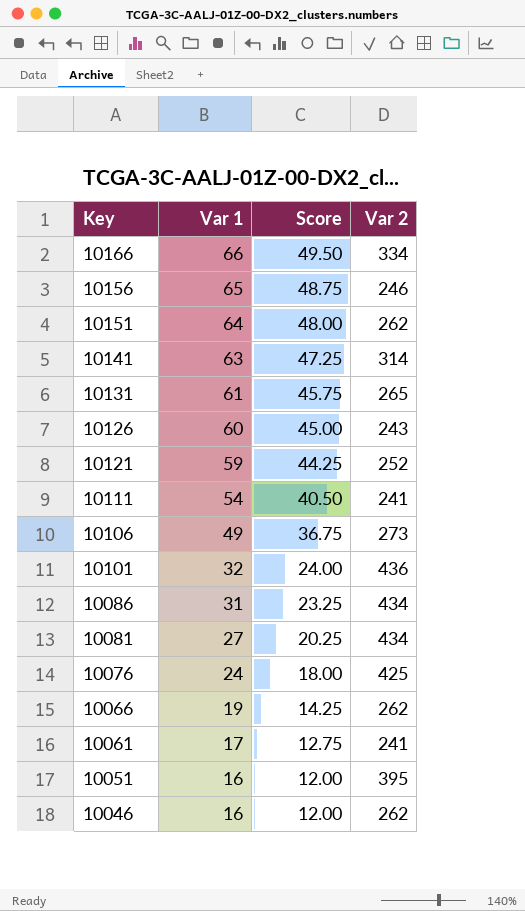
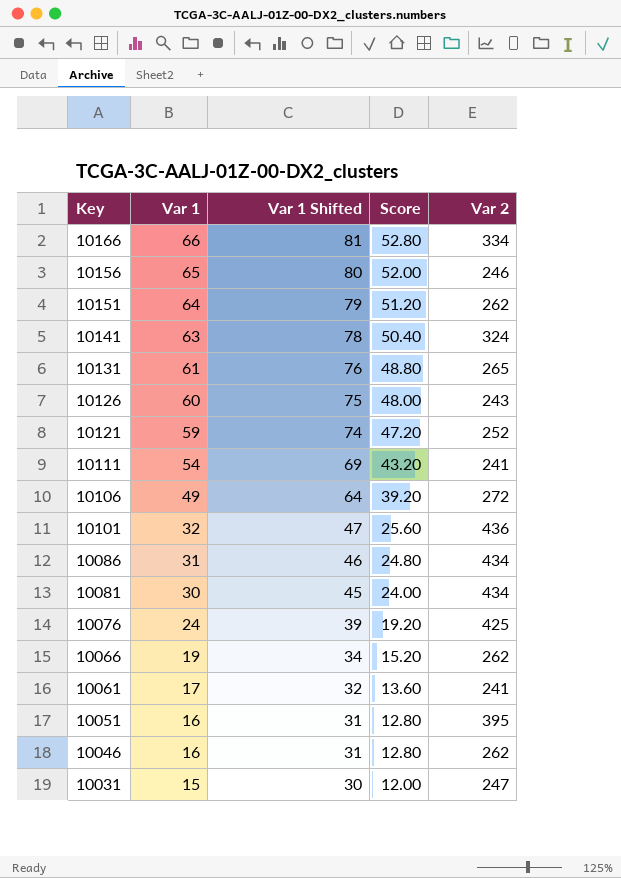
column Var 1 Shifted | formula: none -> [Var 1] + 15
column Score | formula: [Var 1] * 0.75 -> [Var 1] * 0.8
10141 | Var 2: 314 -> 324
10106 | Var 2: 273 -> 272
10081 | Var 1: 27 -> 30
row 10031: none -> 15 | 30 | 12.00 | 247

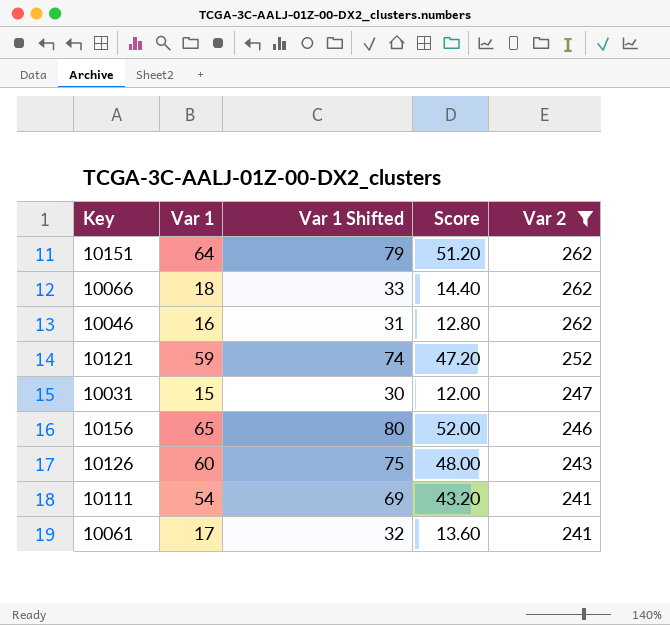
filter: none -> Var 2 <= 262
row order: Key descending -> Var 2 descending
10066 | Var 1: 19 -> 18
10066 | Var 1 Shifted: 34 -> 33
10066 | Score: 15.20 -> 14.40

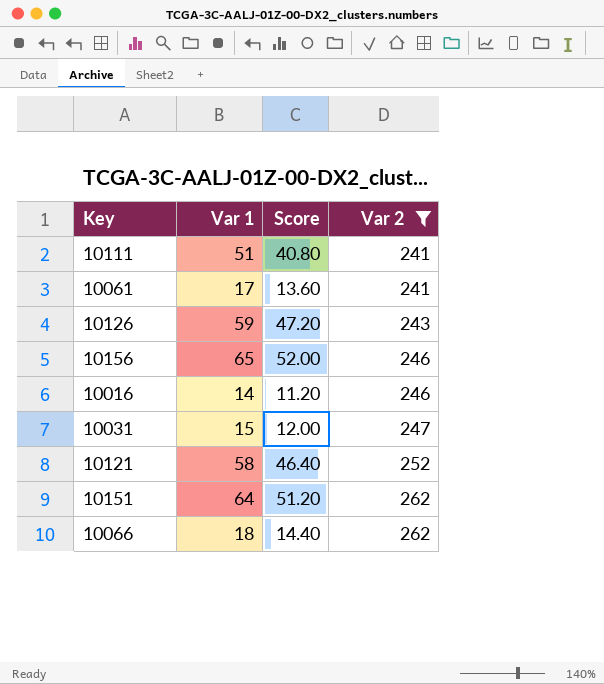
row order: Var 2 descending -> Var 2 ascending
column Var 1 Shifted | formula: [Var 1] + 15 -> none
row 10046: 16 | 31 | 12.80 | 262 -> none
10111 | Var 1: 54 -> 51
10111 | Score: 43.20 -> 40.80
10126 | Var 1: 60 -> 59
10126 | Score: 48.00 -> 47.20
row 10016: none -> 14 | 11.20 | 246
10121 | Var 1: 59 -> 58
10121 | Score: 47.20 -> 46.40

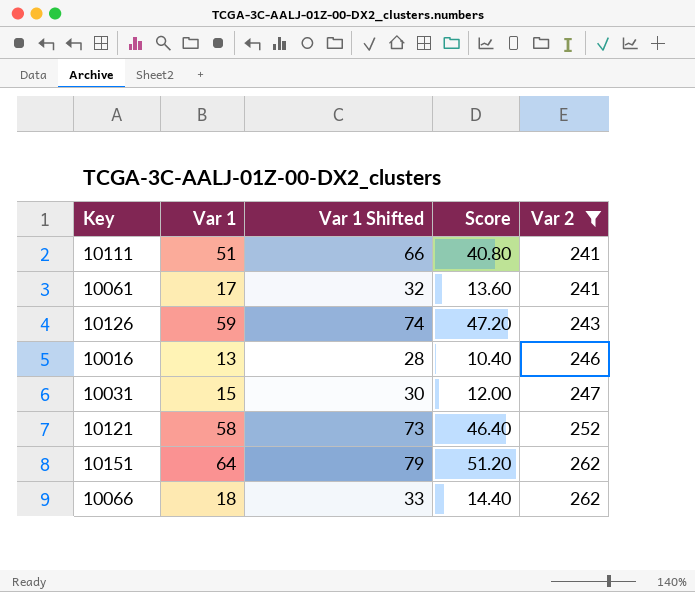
column Var 1 Shifted | formula: none -> [Var 1] + 15
row 10156: 65 | 52.00 | 246 -> none
10016 | Var 1: 14 -> 13
10016 | Score: 11.20 -> 10.40

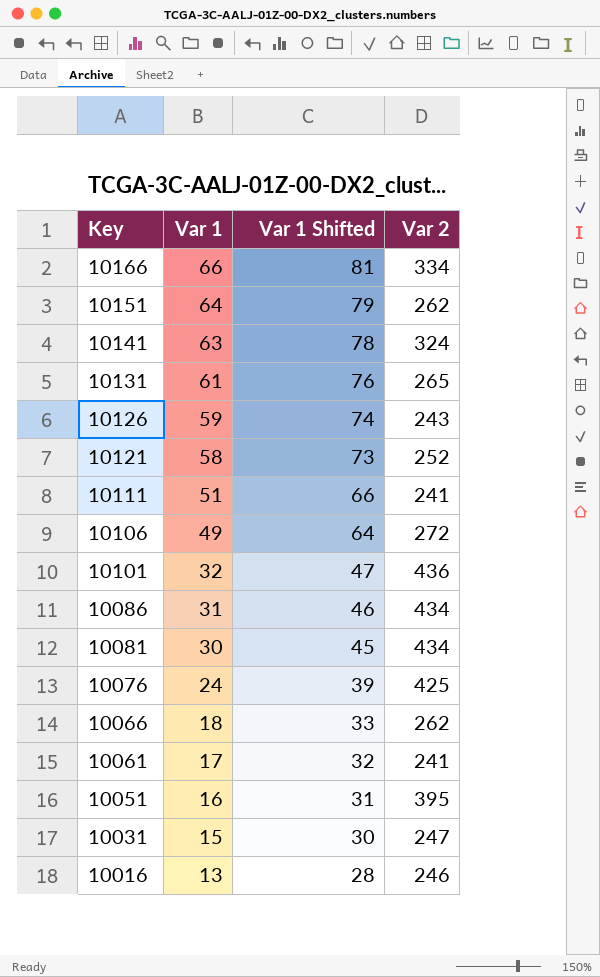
filter: Var 2 <= 262 -> none
row order: Var 2 ascending -> Key descending
column Score | formula: [Var 1] * 0.8 -> none

